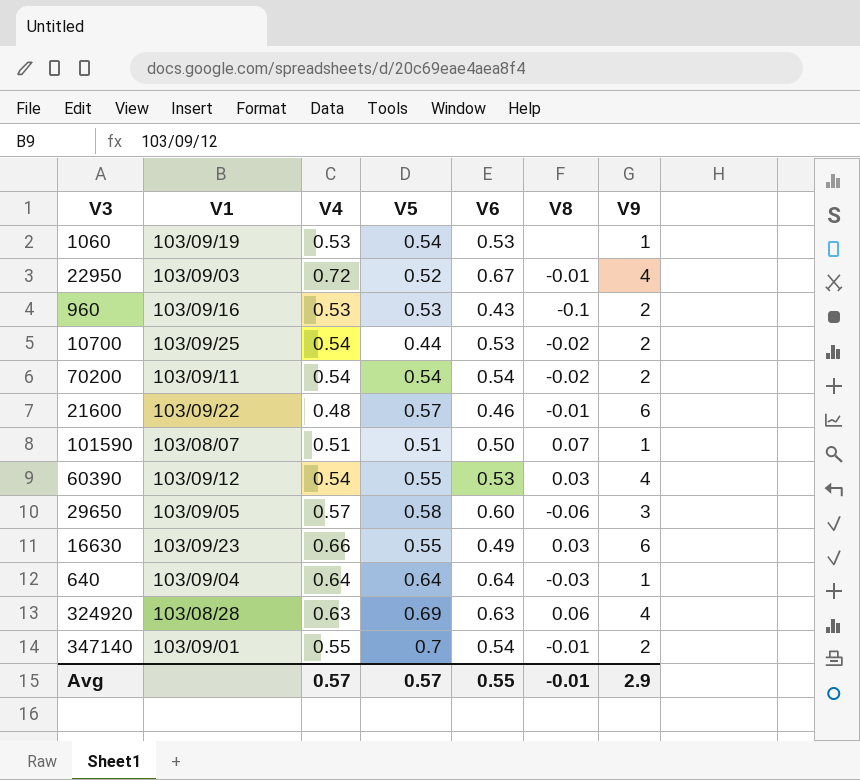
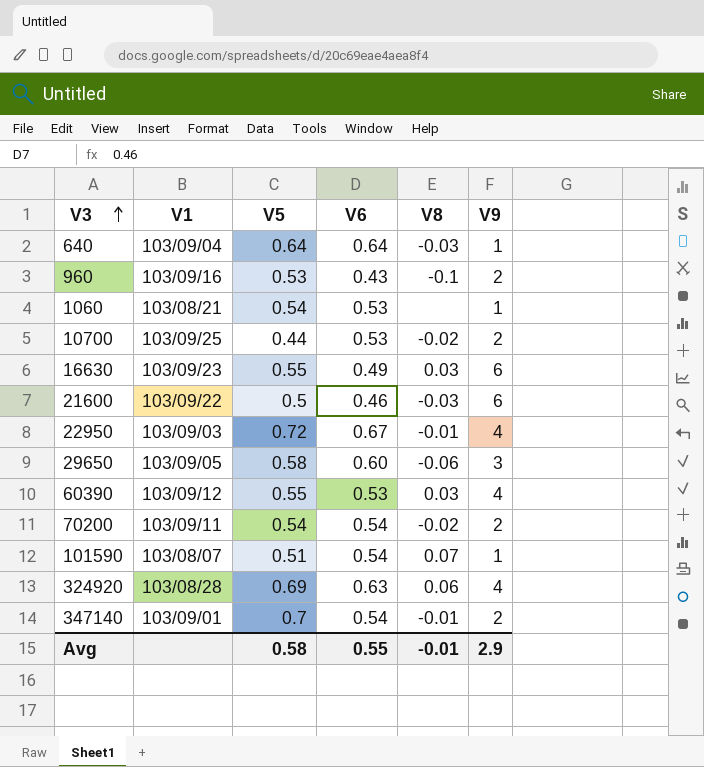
row order: none -> V3 ascending
column V4 | position: 3 -> none
1060 | V1: 103/09/19 -> 103/08/21
21600 | V5: 0.57 -> 0.5
21600 | V8: -0.01 -> -0.03
22950 | V5: 0.52 -> 0.72
101590 | V6: 0.50 -> 0.54
Avg | V5: 0.57 -> 0.58

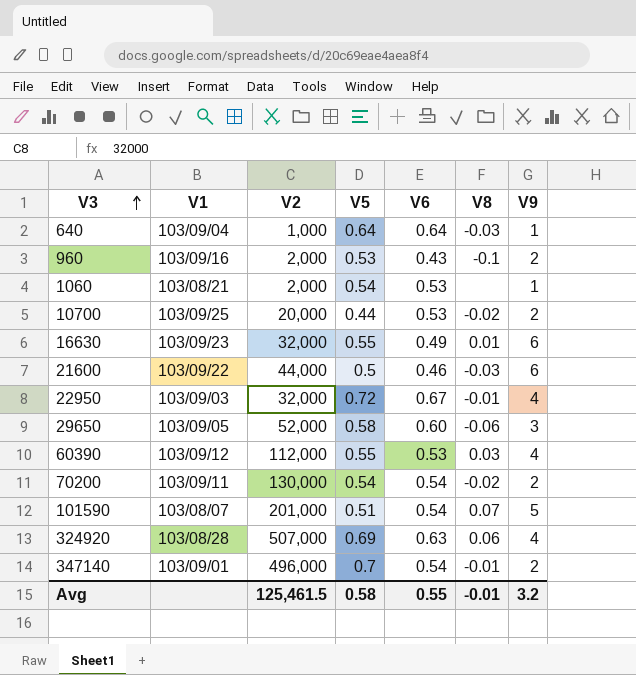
column V2 | position: none -> 3
16630 | V8: 0.03 -> 0.01
101590 | V9: 1 -> 5
Avg | V9: 2.9 -> 3.2

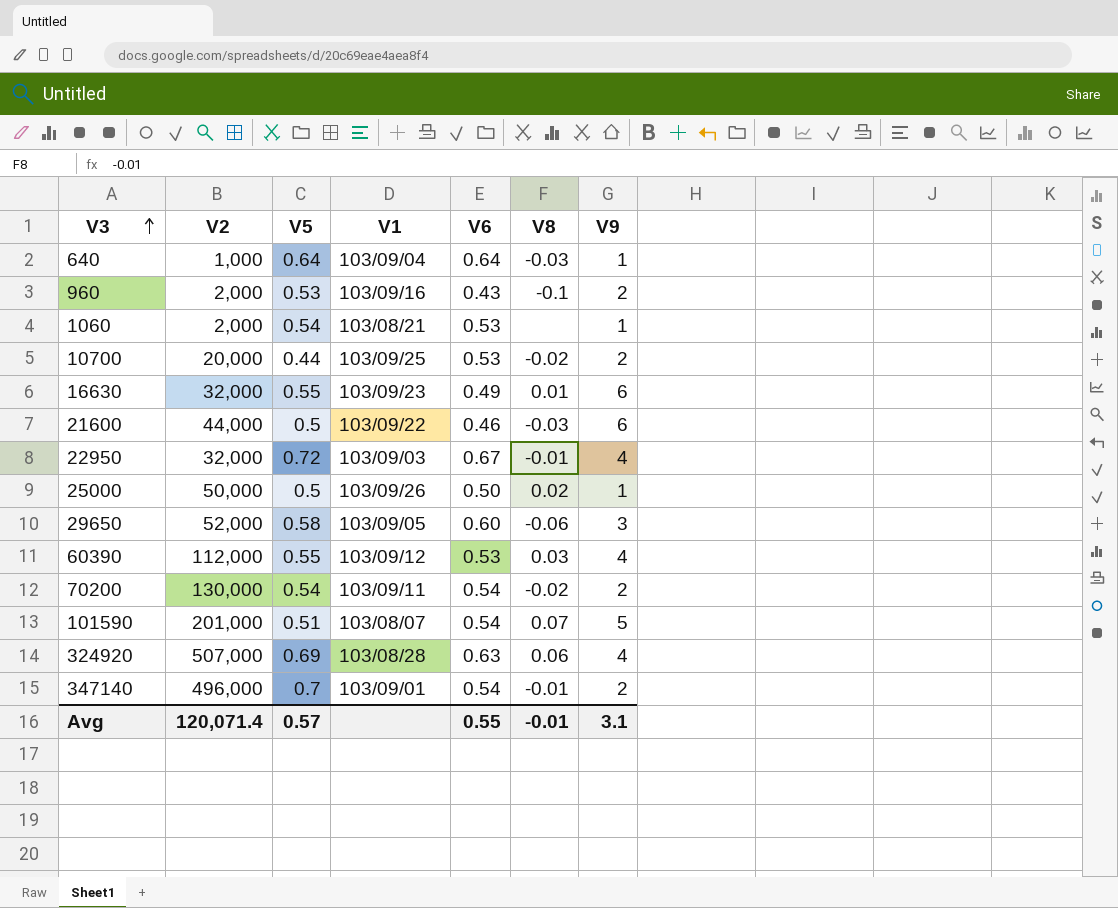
column V1 | position: 2 -> 4
row 25000: none -> 50,000 | 0.5 | 103/09/26 | 0.50 | 0.02 | 1
Avg | V2: 125,461.5 -> 120,071.4
Avg | V5: 0.58 -> 0.57
Avg | V9: 3.2 -> 3.1

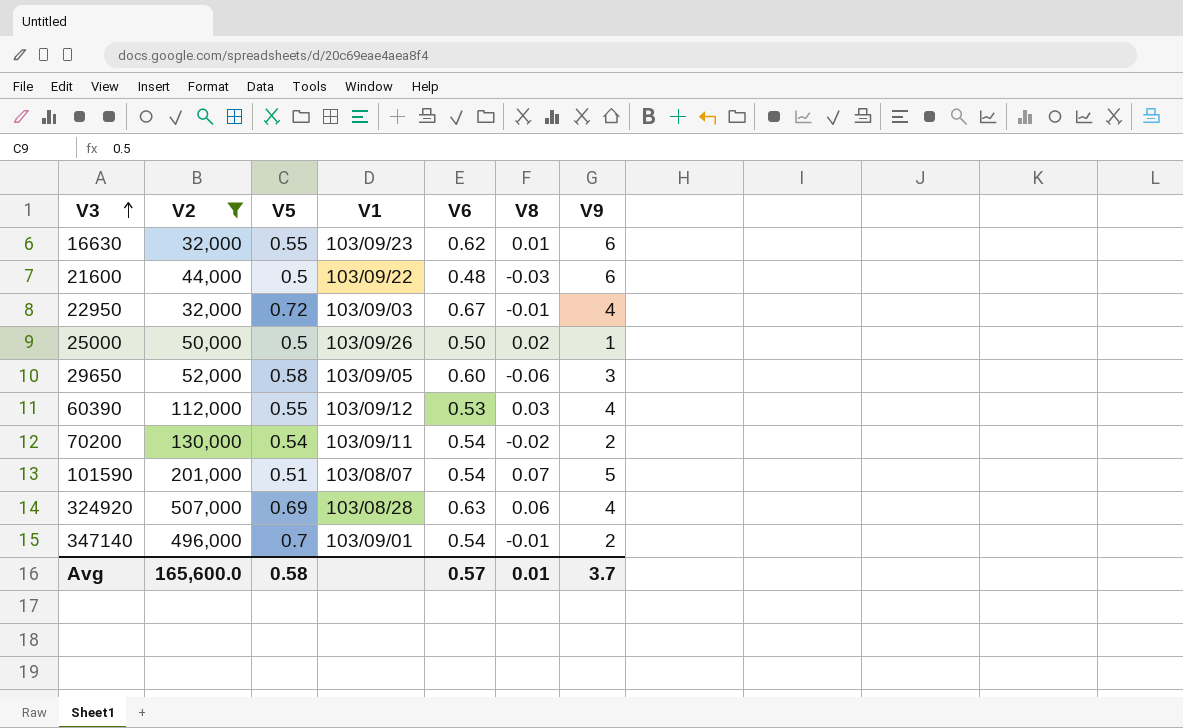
filter: none -> V2 >= 32,000
16630 | V6: 0.49 -> 0.62
21600 | V6: 0.46 -> 0.48
Avg | V2: 120,071.4 -> 165,600.0
Avg | V5: 0.57 -> 0.58
Avg | V6: 0.55 -> 0.57
Avg | V8: -0.01 -> 0.01
Avg | V9: 3.1 -> 3.7

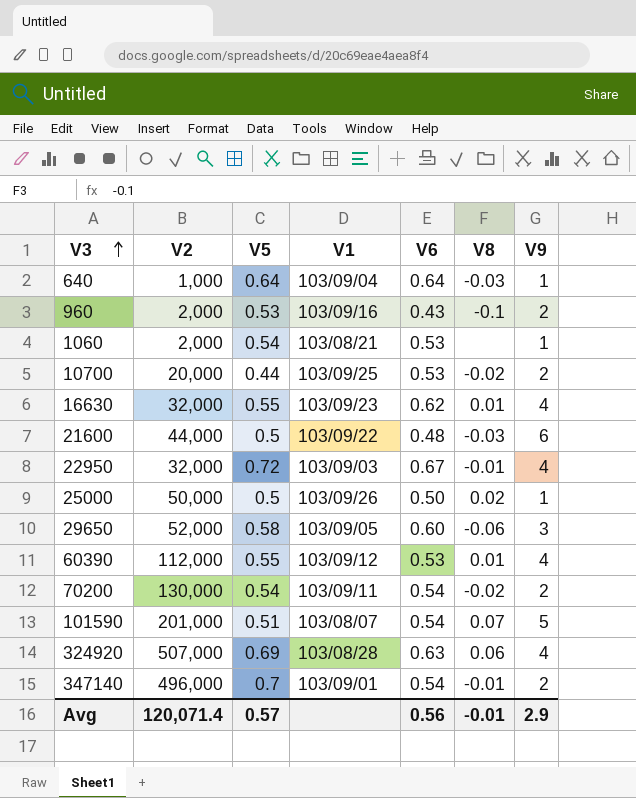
filter: V2 >= 32,000 -> none
16630 | V9: 6 -> 4
60390 | V8: 0.03 -> 0.01
Avg | V2: 165,600.0 -> 120,071.4
Avg | V5: 0.58 -> 0.57
Avg | V6: 0.57 -> 0.56
Avg | V8: 0.01 -> -0.01
Avg | V9: 3.7 -> 2.9

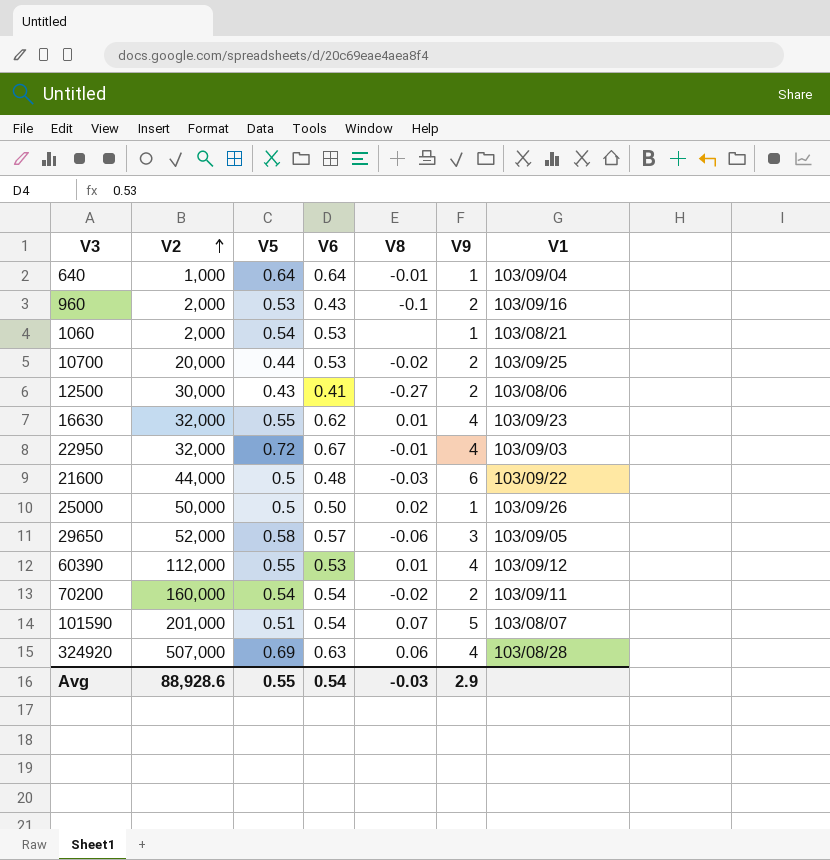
row order: V3 ascending -> V2 ascending
column V1 | position: 4 -> 7
row 347140: 496,000 | 0.7 | 103/09/01 | 0.54 | -0.01 | 2 -> none
640 | V8: -0.03 -> -0.01
row 12500: none -> 30,000 | 0.43 | 0.41 | -0.27 | 2 | 103/08/06
29650 | V6: 0.60 -> 0.57
70200 | V2: 130,000 -> 160,000
Avg | V2: 120,071.4 -> 88,928.6
Avg | V5: 0.57 -> 0.55
Avg | V6: 0.56 -> 0.54
Avg | V8: -0.01 -> -0.03

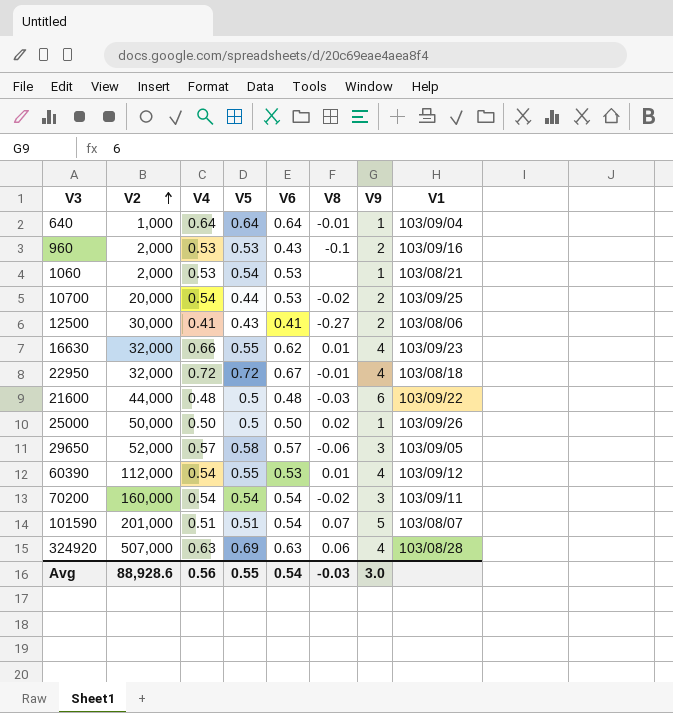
column V4 | position: none -> 3
22950 | V1: 103/09/03 -> 103/08/18
70200 | V9: 2 -> 3
Avg | V9: 2.9 -> 3.0

